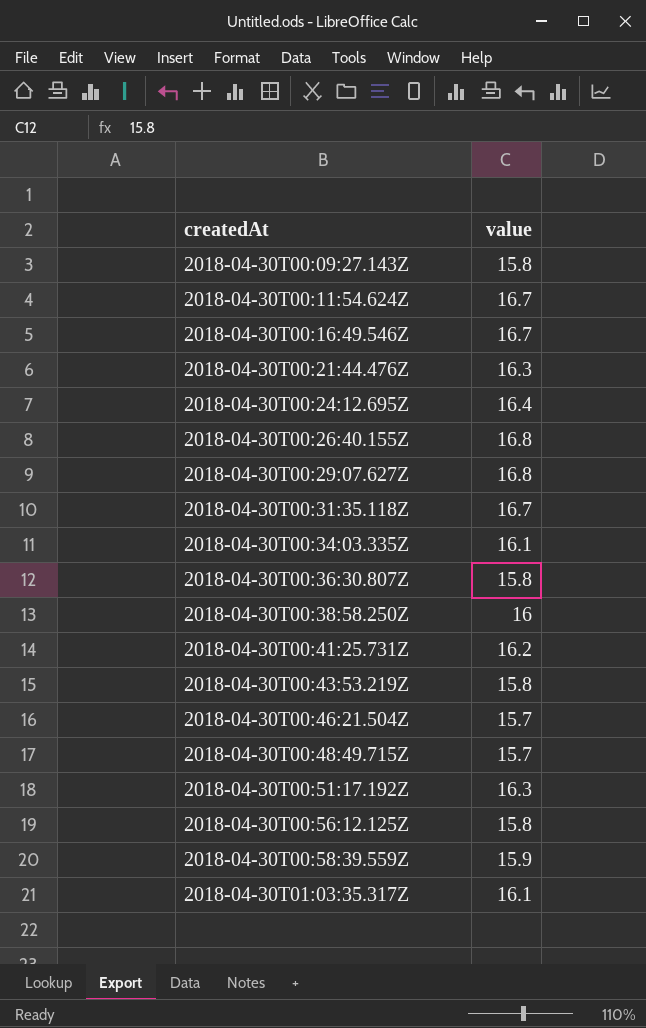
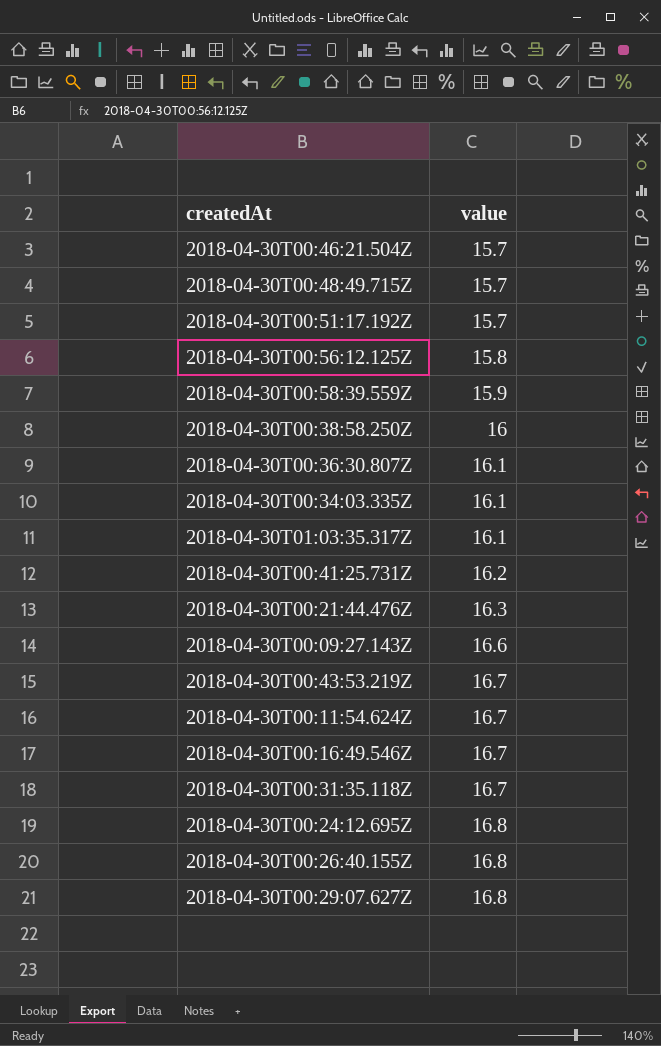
row order: createdAt ascending -> value ascending
2018-04-30T00:51:17.192Z | value: 16.3 -> 15.7
2018-04-30T00:36:30.807Z | value: 15.8 -> 16.1
2018-04-30T00:09:27.143Z | value: 15.8 -> 16.6
2018-04-30T00:43:53.219Z | value: 15.8 -> 16.7
2018-04-30T00:24:12.695Z | value: 16.4 -> 16.8

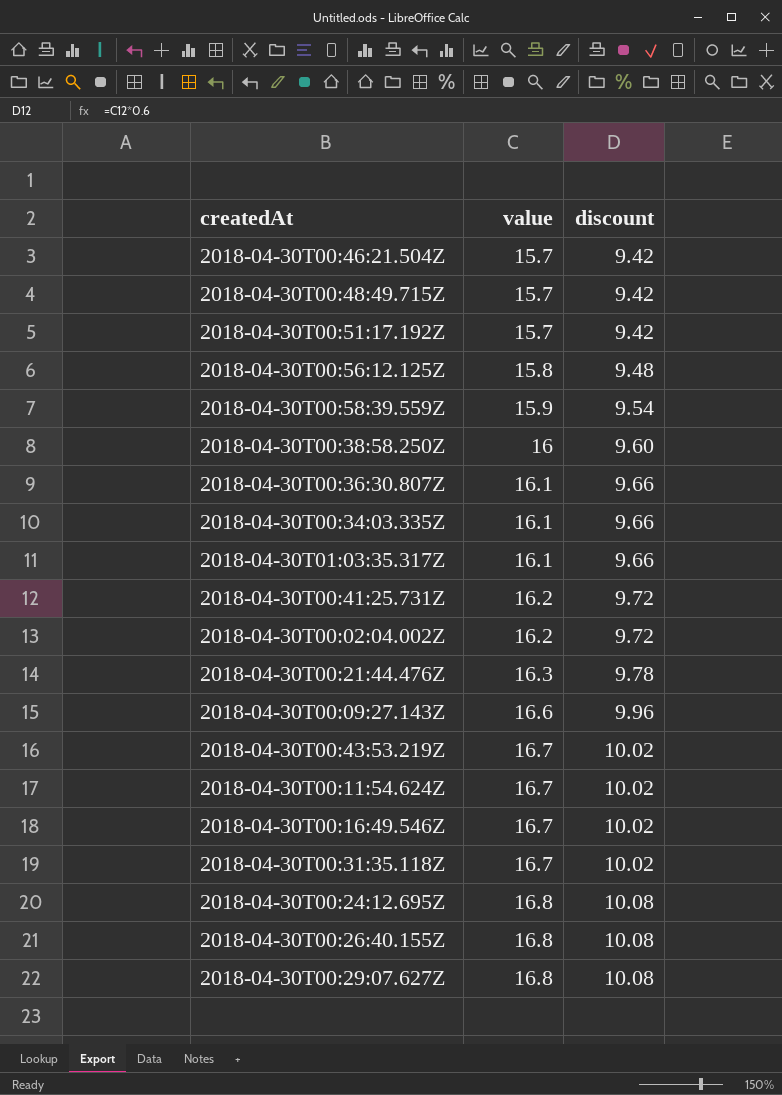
column discount | formula: none -> [value] * 0.6
row 2018-04-30T00:02:04.002Z: none -> 16.2 | 9.72

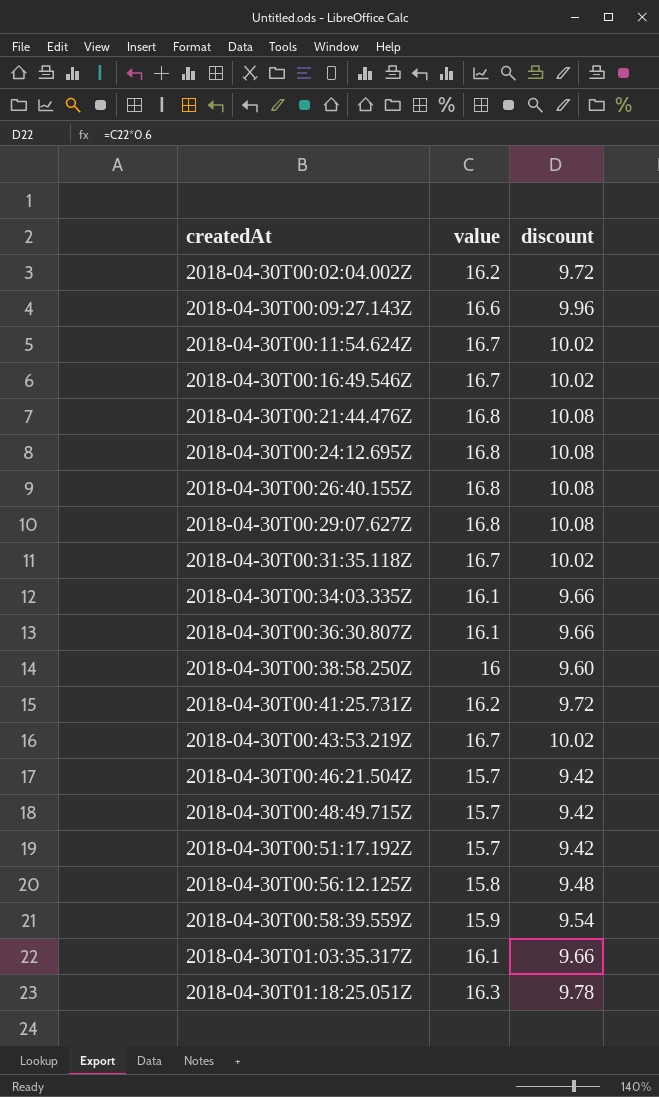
row order: value ascending -> createdAt ascending
2018-04-30T00:21:44.476Z | value: 16.3 -> 16.8
2018-04-30T00:21:44.476Z | discount: 9.78 -> 10.08
row 2018-04-30T01:18:25.051Z: none -> 16.3 | 9.78

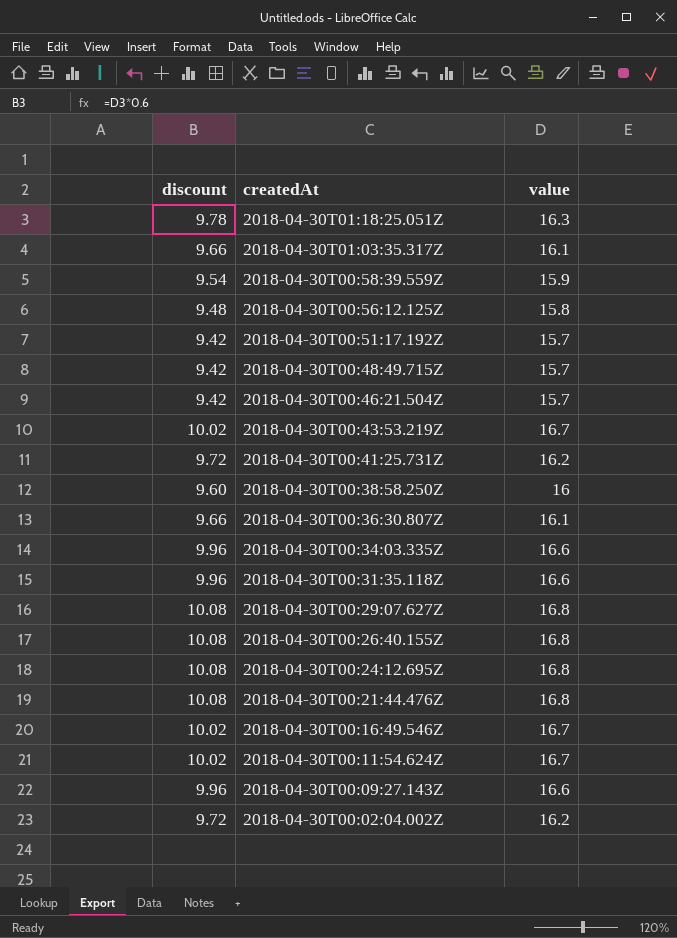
row order: createdAt ascending -> createdAt descending
column discount | position: 3 -> 1
2018-04-30T00:34:03.335Z | discount: 9.66 -> 9.96
2018-04-30T00:34:03.335Z | value: 16.1 -> 16.6
2018-04-30T00:31:35.118Z | discount: 10.02 -> 9.96
2018-04-30T00:31:35.118Z | value: 16.7 -> 16.6

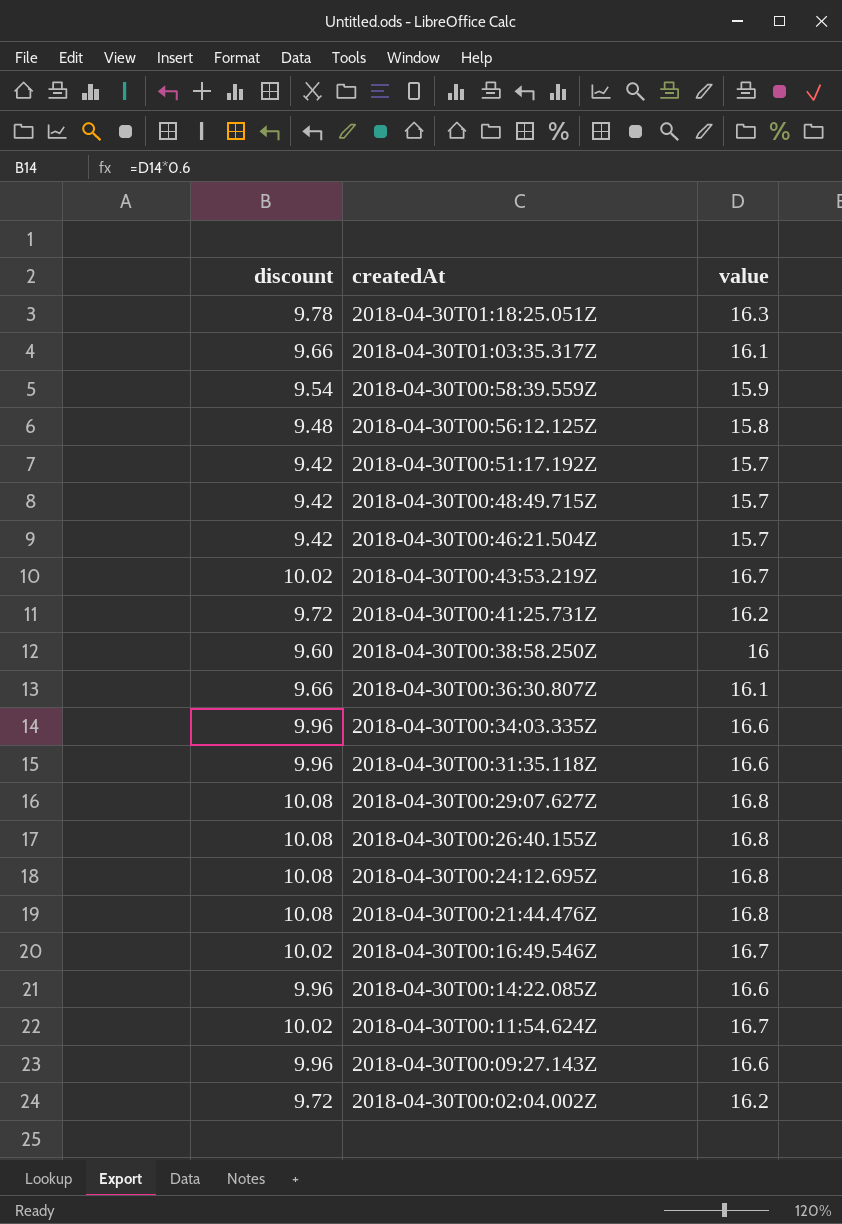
row 2018-04-30T00:14:22.085Z: none -> 9.96 | 16.6

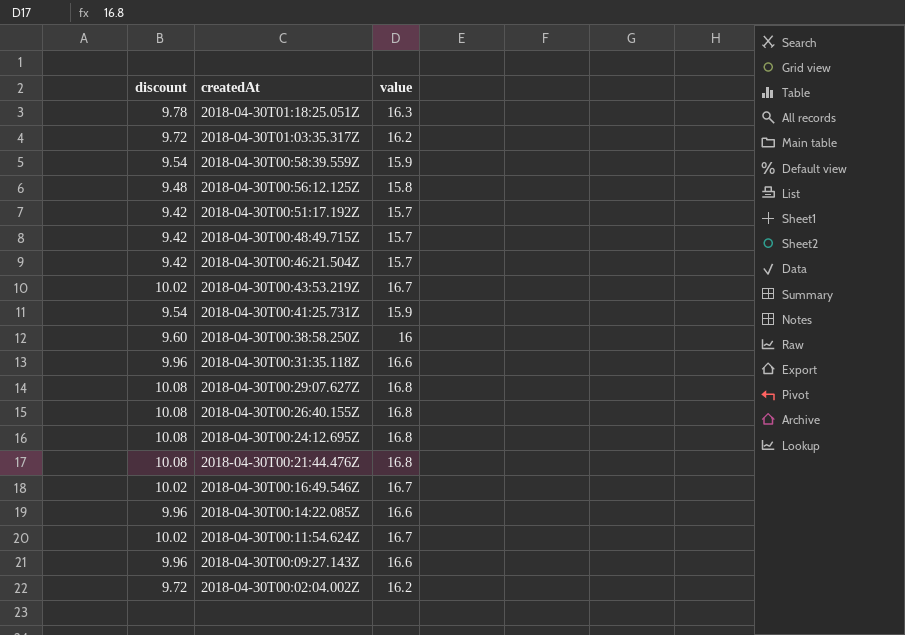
row 2018-04-30T00:36:30.807Z: 9.66 | 16.1 -> none
row 2018-04-30T00:34:03.335Z: 9.96 | 16.6 -> none
2018-04-30T01:03:35.317Z | discount: 9.66 -> 9.72
2018-04-30T01:03:35.317Z | value: 16.1 -> 16.2
2018-04-30T00:41:25.731Z | discount: 9.72 -> 9.54
2018-04-30T00:41:25.731Z | value: 16.2 -> 15.9

